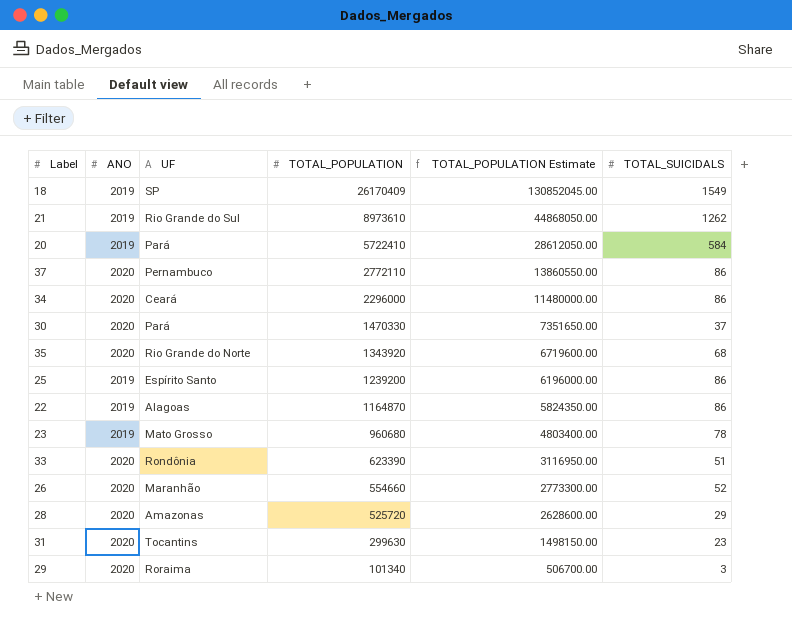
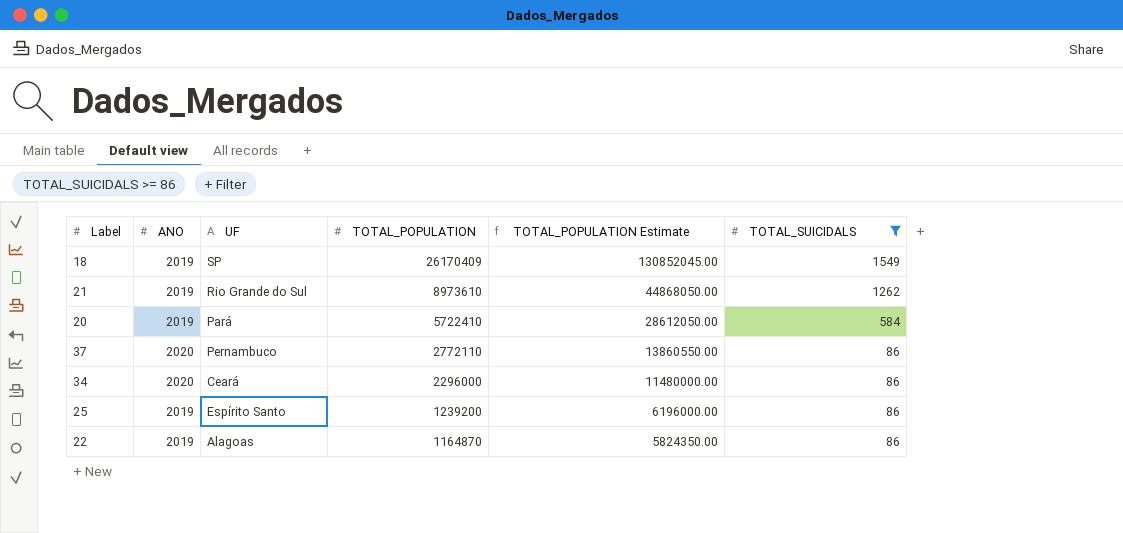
filter: none -> TOTAL_SUICIDALS >= 86

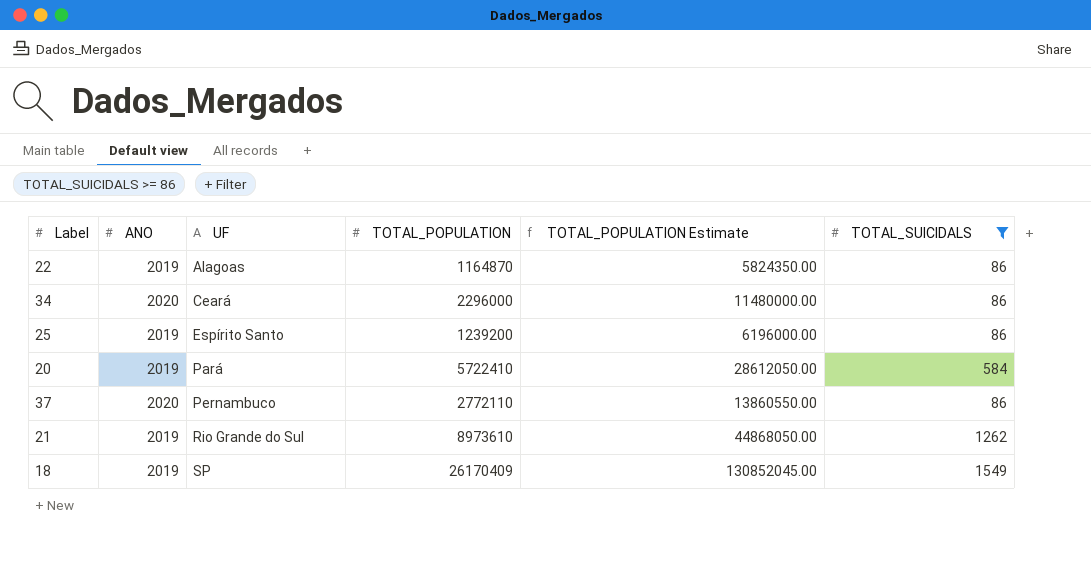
row order: TOTAL_POPULATION descending -> UF ascending

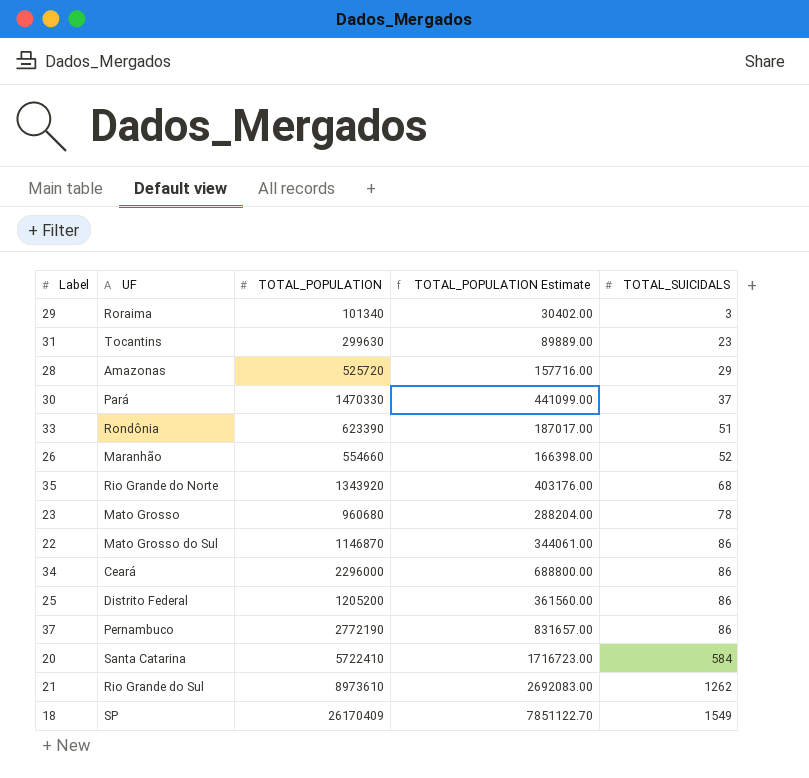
filter: TOTAL_SUICIDALS >= 86 -> none
row order: UF ascending -> TOTAL_SUICIDALS ascending
column ANO | position: 2 -> none
column TOTAL_POPULATION Estimate | formula: [TOTAL_POPULATION] * 5 -> [TOTAL_POPULATION] * 0.3
22 | UF: Alagoas -> Mato Grosso do Sul
22 | TOTAL_POPULATION: 1164870 -> 1146870
25 | UF: Espírito Santo -> Distrito Federal
25 | TOTAL_POPULATION: 1239200 -> 1205200
37 | TOTAL_POPULATION: 2772110 -> 2772190
20 | UF: Pará -> Santa Catarina

